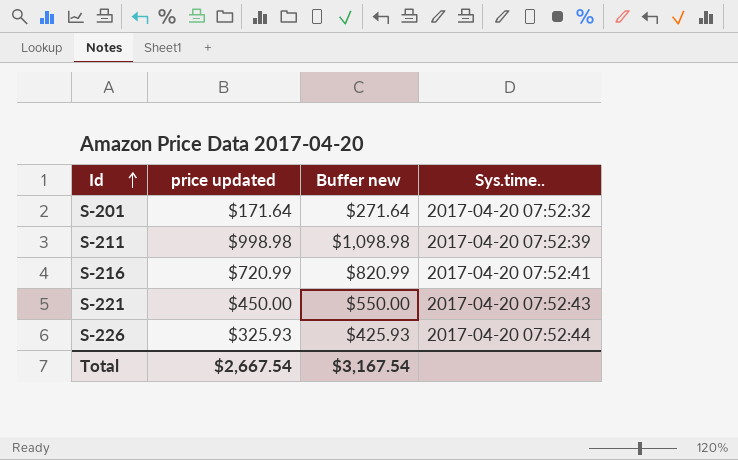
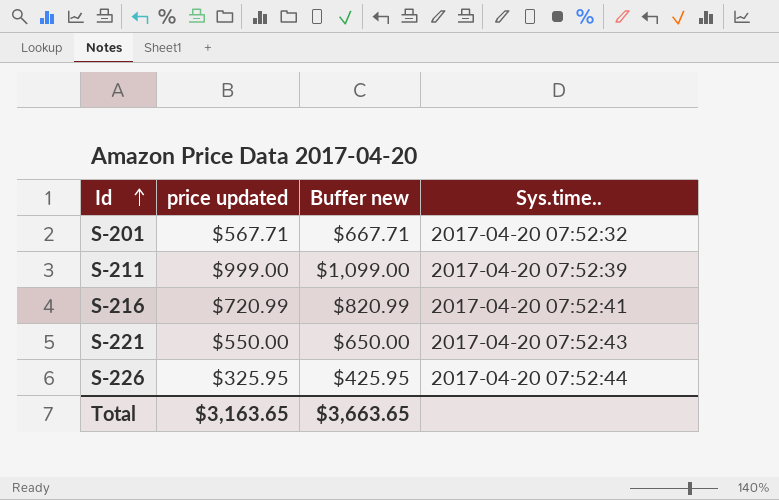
S-201 | price updated: $171.64 -> $567.71
S-201 | Buffer new: $271.64 -> $667.71
S-211 | price updated: $998.98 -> $999.00
S-211 | Buffer new: $1,098.98 -> $1,099.00
S-221 | price updated: $450.00 -> $550.00
S-221 | Buffer new: $550.00 -> $650.00
S-226 | price updated: $325.93 -> $325.95
S-226 | Buffer new: $425.93 -> $425.95
Total | price updated: $2,667.54 -> $3,163.65
Total | Buffer new: $3,167.54 -> $3,663.65

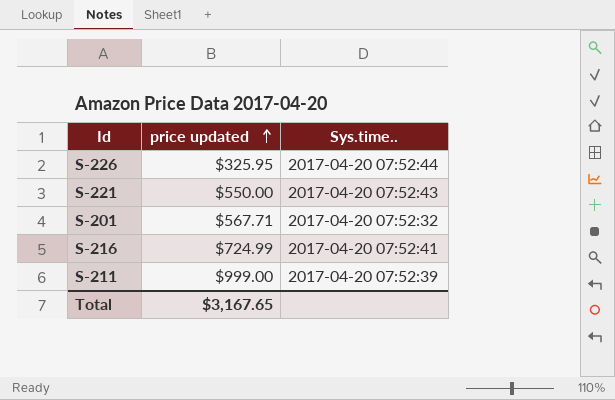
row order: Id ascending -> price updated ascending
column Buffer new | formula: [price updated] + 100 -> none
S-216 | price updated: $720.99 -> $724.99
Total | price updated: $3,163.65 -> $3,167.65

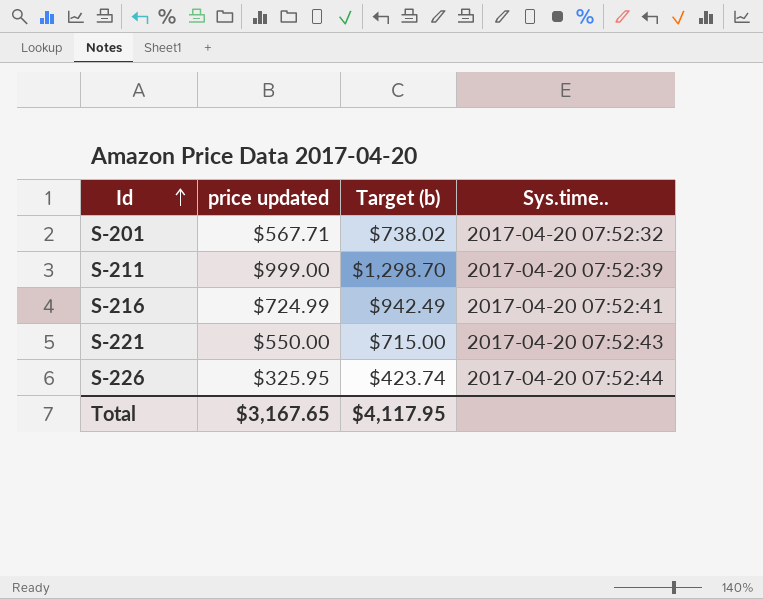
row order: price updated ascending -> Id ascending
column Target (b) | formula: none -> [price updated] * 1.3

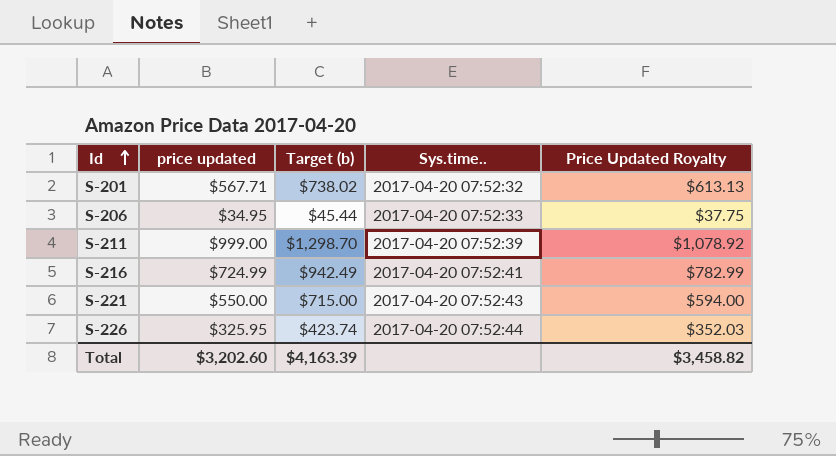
column Price Updated Royalty | formula: none -> [price updated] * 1.08
row S-206: none -> $34.95 | $45.44 | 2017-04-20 07:52:33 | $37.75
Total | price updated: $3,167.65 -> $3,202.60
Total | Target (b): $4,117.95 -> $4,163.39

